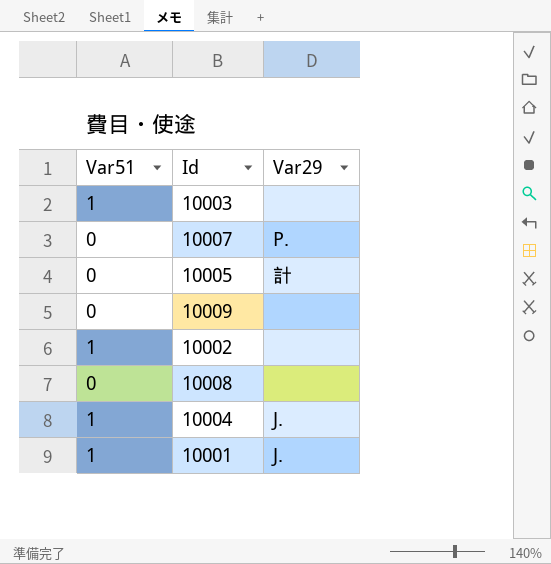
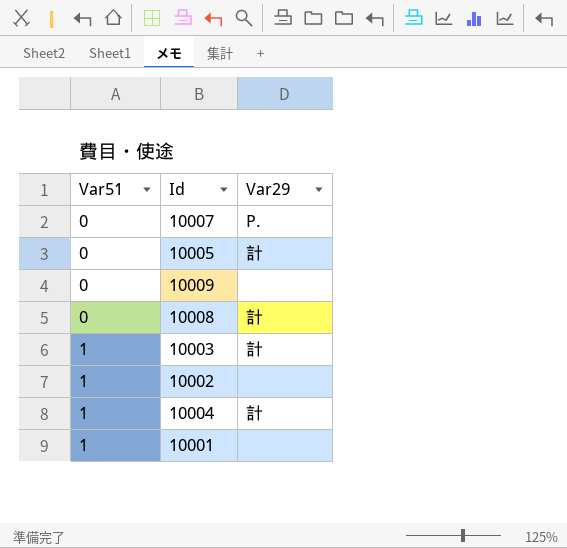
row order: none -> Var51 ascending
10008 | Var29: none -> 計
10003 | Var29: none -> 計
10004 | Var29: J. -> 計
10001 | Var29: J. -> none

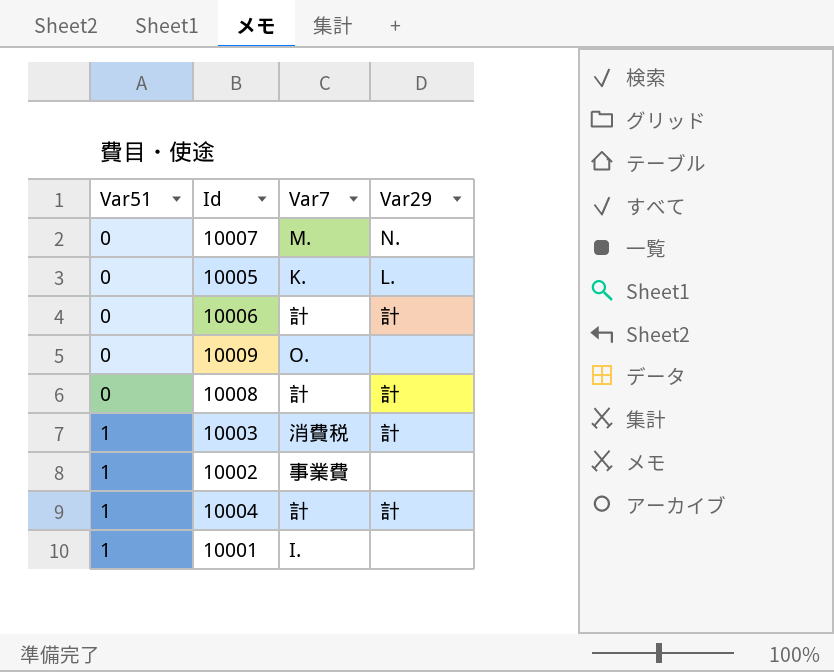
column Var7 | position: none -> 3
10007 | Var29: P. -> N.
10005 | Var29: 計 -> L.
row 10006: none -> 0 | 計 | 計

